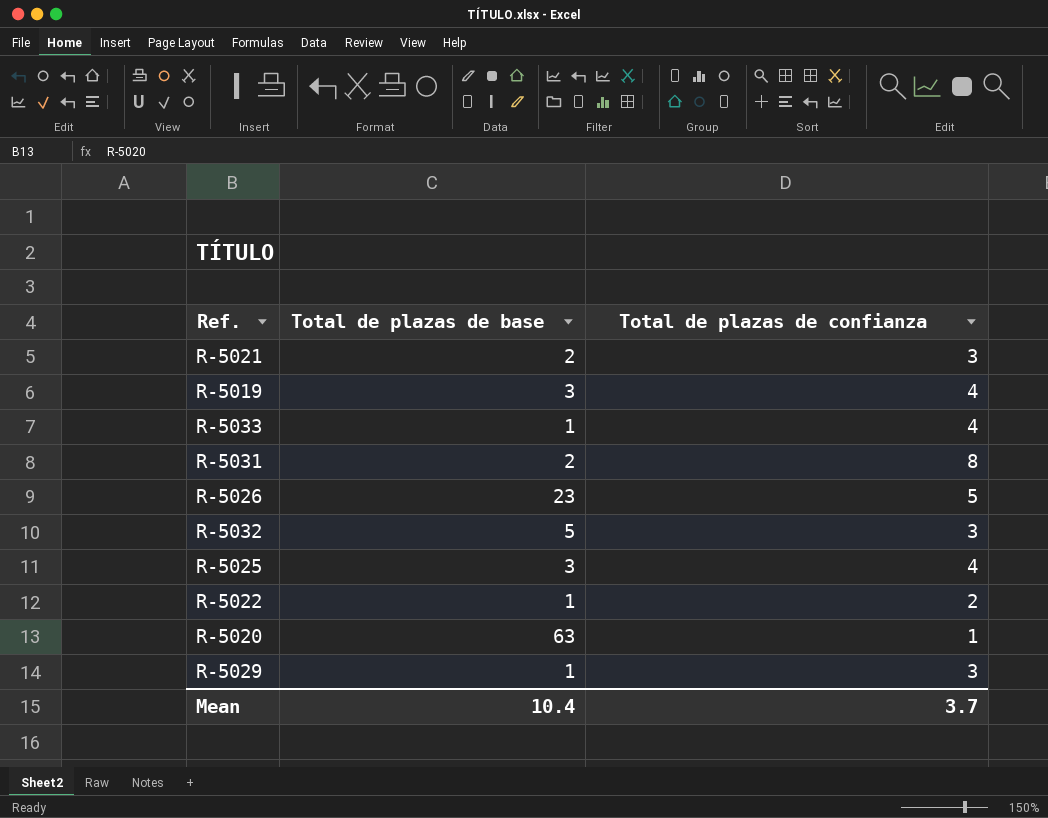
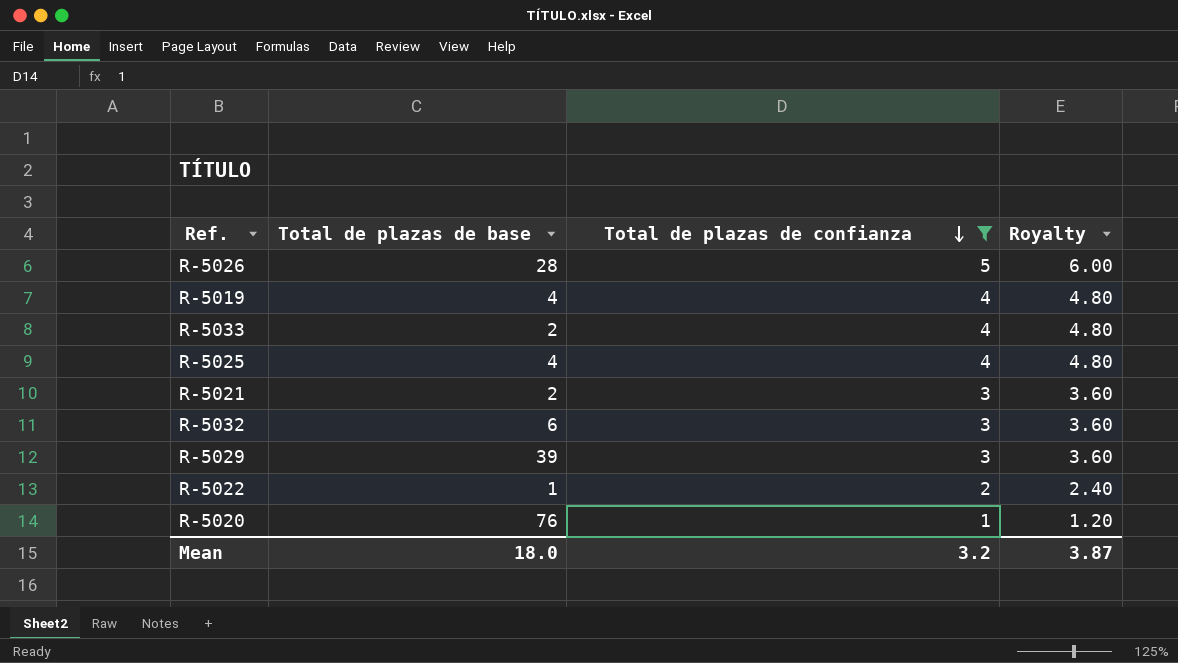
filter: none -> Total de plazas de confianza != 8
row order: none -> Total de plazas de confianza descending
column Royalty | formula: none -> [Total de plazas de confianza] * 1.2
R-5026 | Total de plazas de base: 23 -> 28
R-5019 | Total de plazas de base: 3 -> 4
R-5033 | Total de plazas de base: 1 -> 2
R-5025 | Total de plazas de base: 3 -> 4
R-5032 | Total de plazas de base: 5 -> 6
R-5029 | Total de plazas de base: 1 -> 39
R-5020 | Total de plazas de base: 63 -> 76
Mean | Total de plazas de base: 10.4 -> 18.0
Mean | Total de plazas de confianza: 3.7 -> 3.2

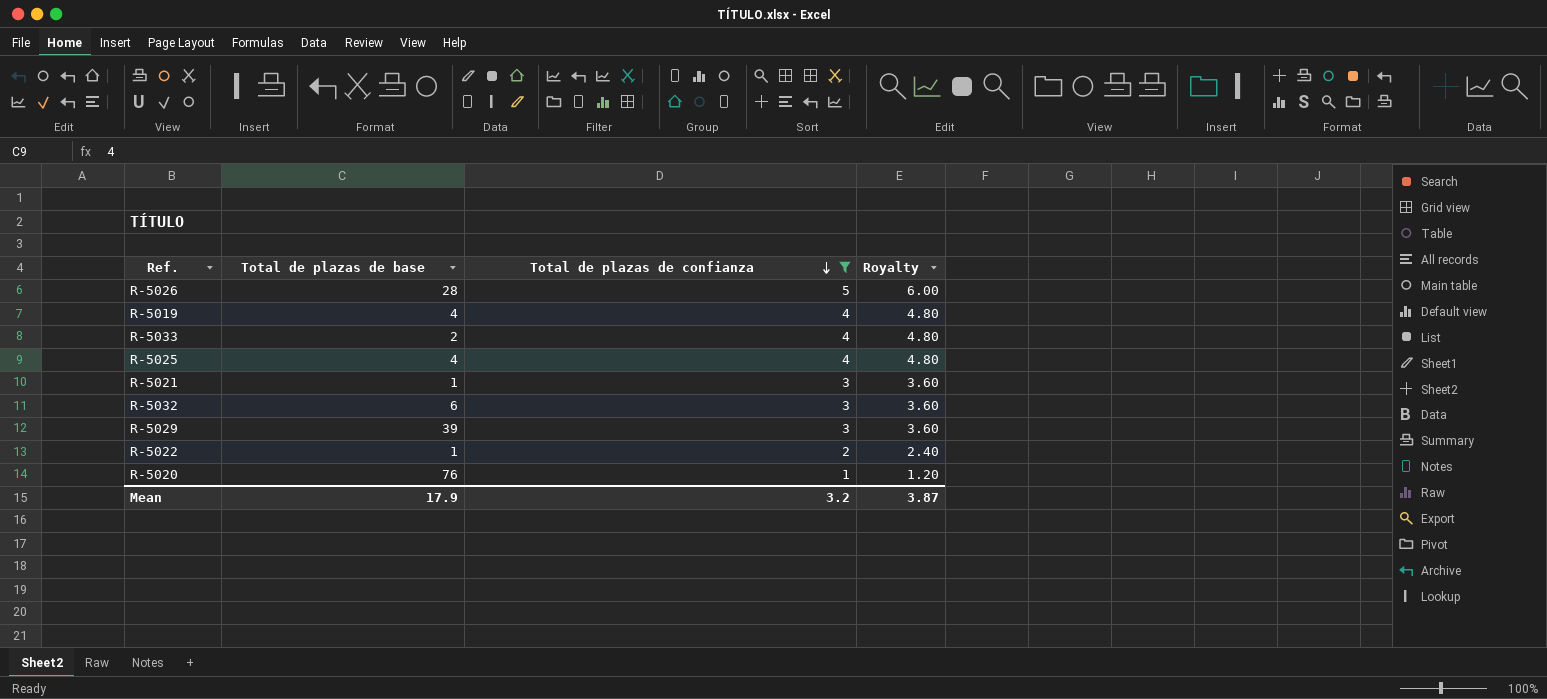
R-5021 | Total de plazas de base: 2 -> 1
Mean | Total de plazas de base: 18.0 -> 17.9

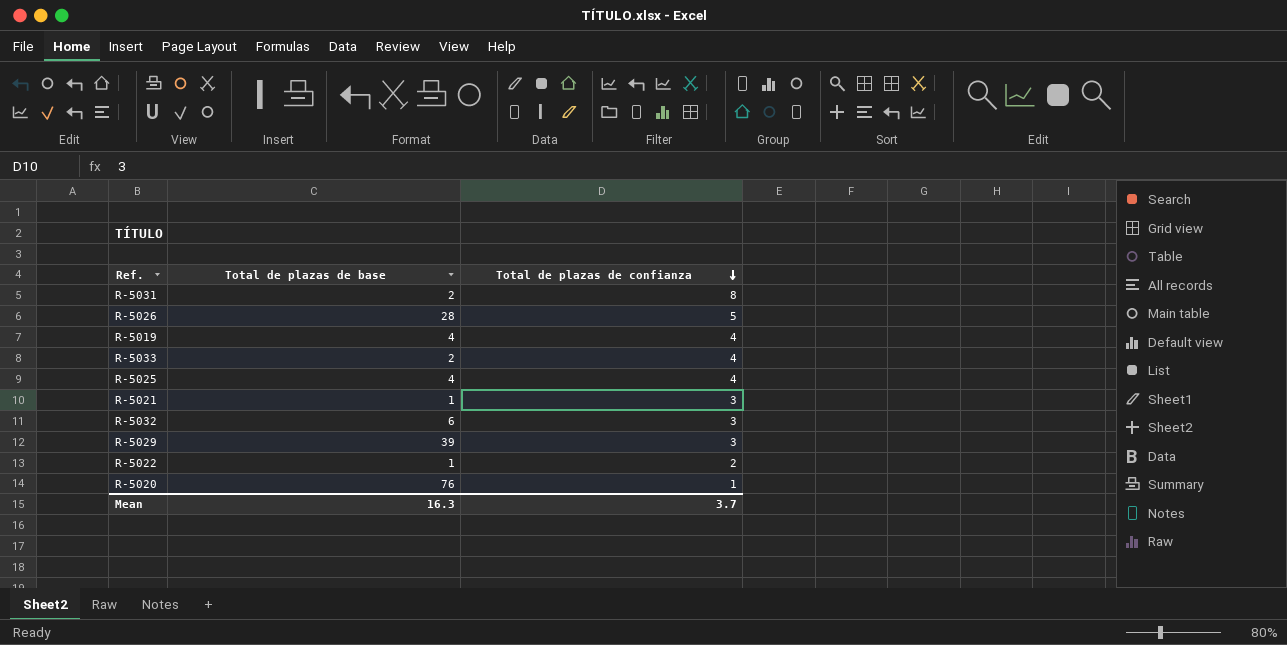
filter: Total de plazas de confianza != 8 -> none
column Royalty | formula: [Total de plazas de confianza] * 1.2 -> none
Mean | Total de plazas de base: 17.9 -> 16.3
Mean | Total de plazas de confianza: 3.2 -> 3.7

